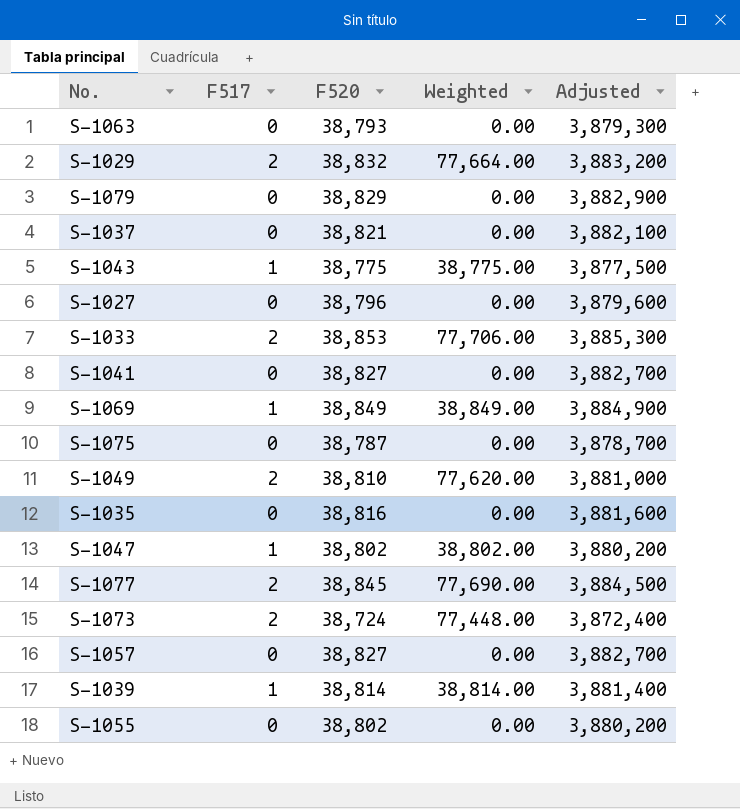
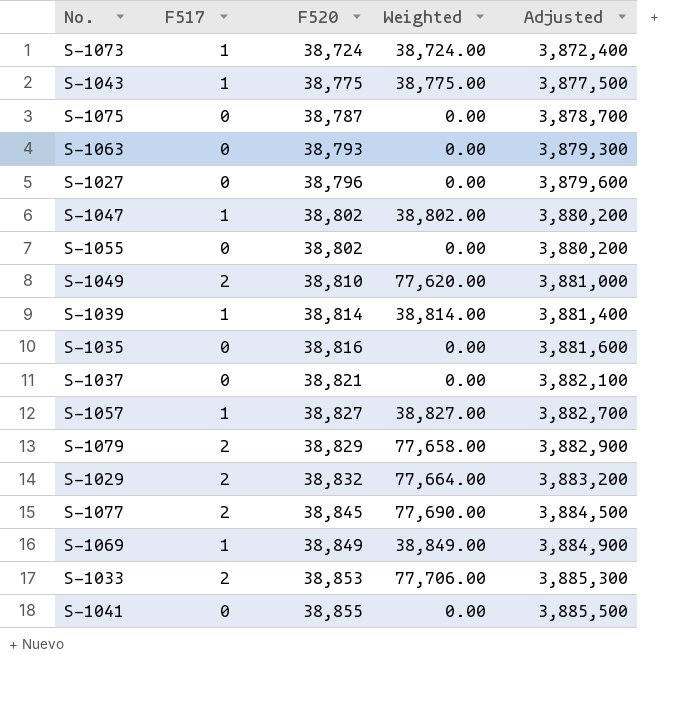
row order: none -> F520 ascending
S-1073 | F517: 2 -> 1
S-1073 | Weighted: 77,448.00 -> 38,724.00
S-1057 | F517: 0 -> 1
S-1057 | Weighted: 0.00 -> 38,827.00
S-1079 | F517: 0 -> 2
S-1079 | Weighted: 0.00 -> 77,658.00
S-1041 | F520: 38,827 -> 38,855
S-1041 | Adjusted: 3,882,700 -> 3,885,500

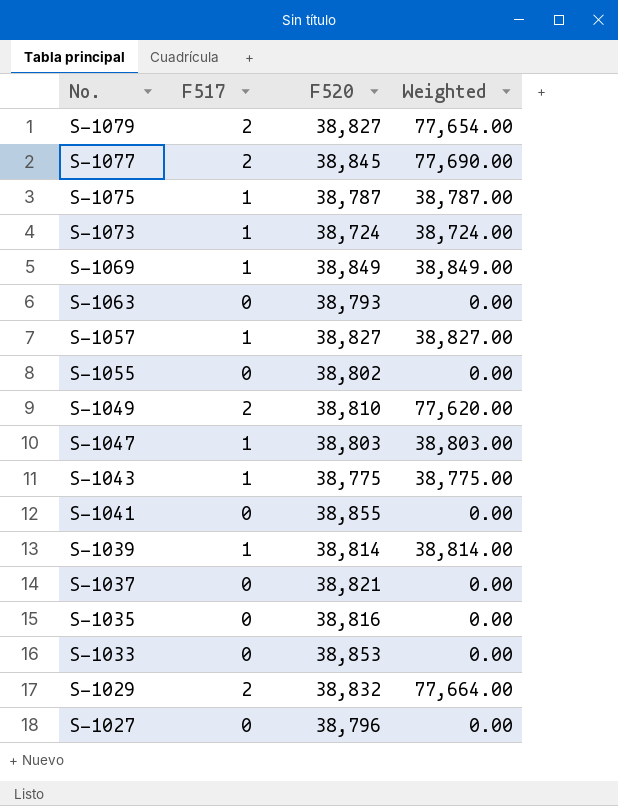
row order: F520 ascending -> No. descending
column Adjusted | formula: [F520] * 100 -> none
S-1079 | F520: 38,829 -> 38,827
S-1079 | Weighted: 77,658.00 -> 77,654.00
S-1075 | F517: 0 -> 1
S-1075 | Weighted: 0.00 -> 38,787.00
S-1047 | F520: 38,802 -> 38,803
S-1047 | Weighted: 38,802.00 -> 38,803.00
S-1033 | F517: 2 -> 0
S-1033 | Weighted: 77,706.00 -> 0.00

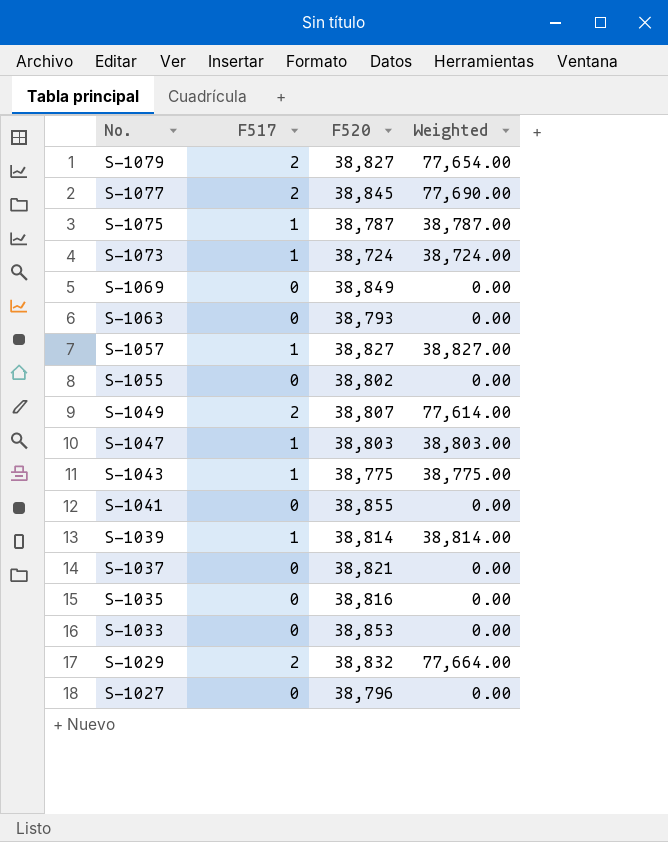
S-1069 | F517: 1 -> 0
S-1069 | Weighted: 38,849.00 -> 0.00
S-1049 | F520: 38,810 -> 38,807
S-1049 | Weighted: 77,620.00 -> 77,614.00

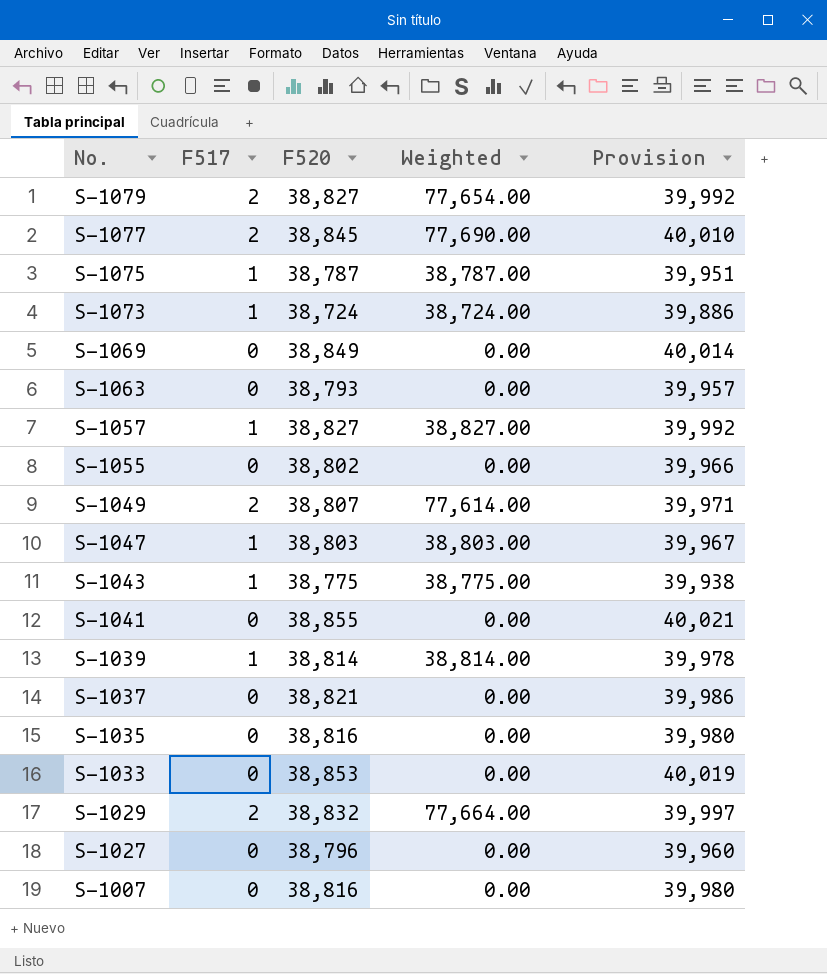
column Provision | formula: none -> [F520] * 1.03
row S-1007: none -> 0 | 38,816 | 0.00 | 39,980

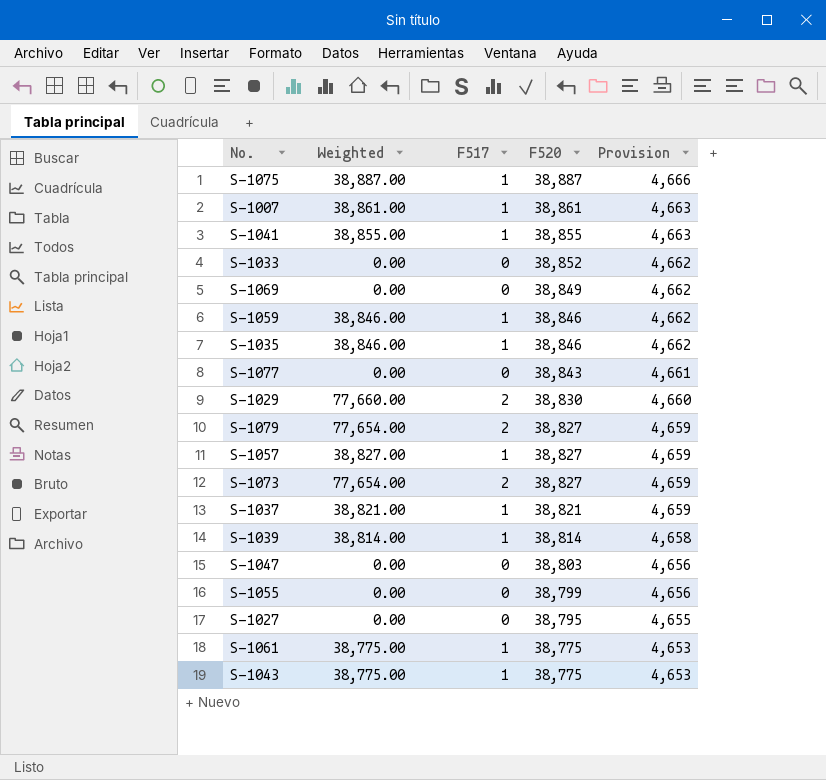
row order: No. descending -> F520 descending
column Weighted | position: 4 -> 2
column Provision | formula: [F520] * 1.03 -> [F520] * 0.12
row S-1063: 0 | 38,793 | 0.00 | 39,957 -> none
row S-1049: 2 | 38,807 | 77,614.00 | 39,971 -> none
S-1075 | Weighted: 38,787.00 -> 38,887.00
S-1075 | F520: 38,787 -> 38,887
S-1007 | Weighted: 0.00 -> 38,861.00
S-1007 | F517: 0 -> 1
S-1007 | F520: 38,816 -> 38,861
S-1041 | Weighted: 0.00 -> 38,855.00
S-1041 | F517: 0 -> 1
S-1033 | F520: 38,853 -> 38,852
row S-1059: none -> 38,846.00 | 1 | 38,846 | 4,662
S-1035 | Weighted: 0.00 -> 38,846.00
S-1035 | F517: 0 -> 1
S-1035 | F520: 38,816 -> 38,846
S-1077 | Weighted: 77,690.00 -> 0.00
S-1077 | F517: 2 -> 0
S-1077 | F520: 38,845 -> 38,843
S-1029 | Weighted: 77,664.00 -> 77,660.00
S-1029 | F520: 38,832 -> 38,830
S-1073 | Weighted: 38,724.00 -> 77,654.00
S-1073 | F517: 1 -> 2
S-1073 | F520: 38,724 -> 38,827
S-1037 | Weighted: 0.00 -> 38,821.00
S-1037 | F517: 0 -> 1
S-1047 | Weighted: 38,803.00 -> 0.00
S-1047 | F517: 1 -> 0
S-1055 | F520: 38,802 -> 38,799
S-1027 | F520: 38,796 -> 38,795
row S-1061: none -> 38,775.00 | 1 | 38,775 | 4,653

